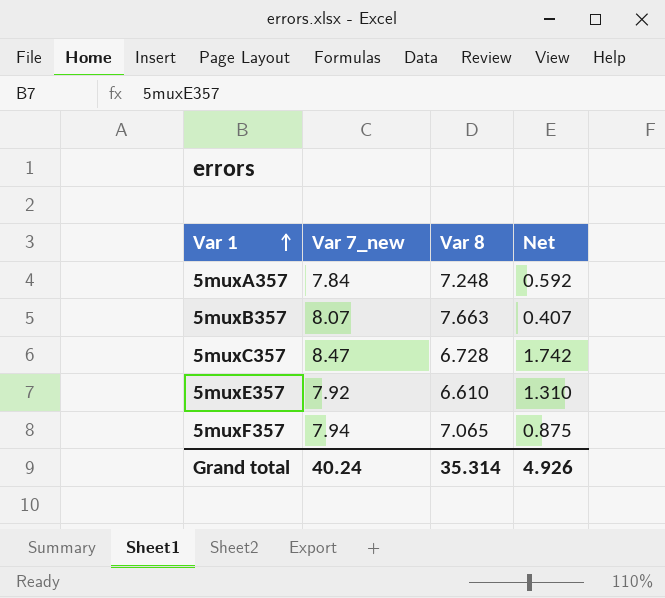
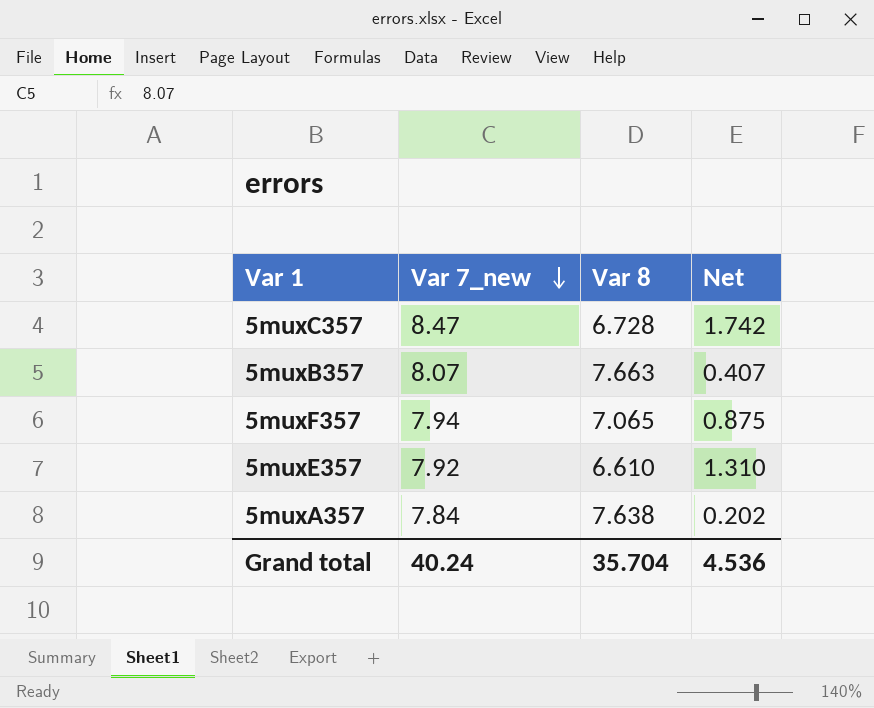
row order: Var 1 ascending -> Var 7_new descending
5muxA357 | Var 8: 7.248 -> 7.638
5muxA357 | Net: 0.592 -> 0.202
Grand total | Var 8: 35.314 -> 35.704
Grand total | Net: 4.926 -> 4.536

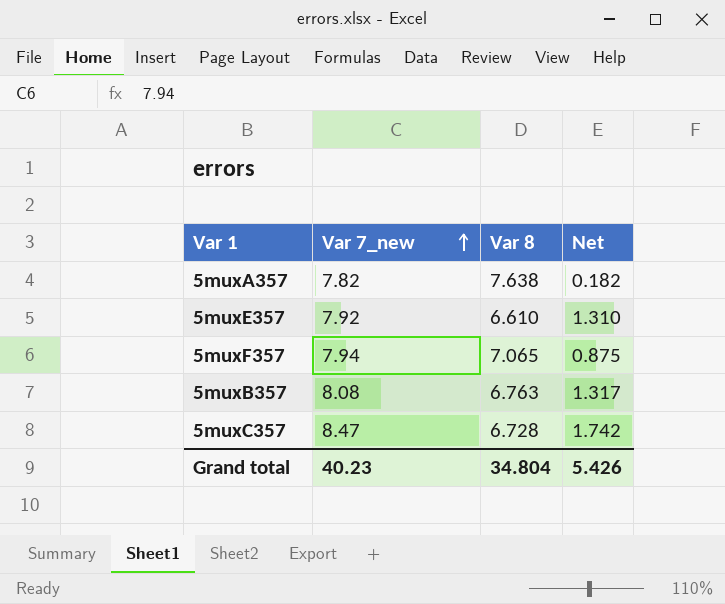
row order: Var 7_new descending -> Var 7_new ascending
5muxA357 | Var 7_new: 7.84 -> 7.82
5muxA357 | Net: 0.202 -> 0.182
5muxB357 | Var 7_new: 8.07 -> 8.08
5muxB357 | Var 8: 7.663 -> 6.763
5muxB357 | Net: 0.407 -> 1.317
Grand total | Var 7_new: 40.24 -> 40.23
Grand total | Var 8: 35.704 -> 34.804
Grand total | Net: 4.536 -> 5.426

